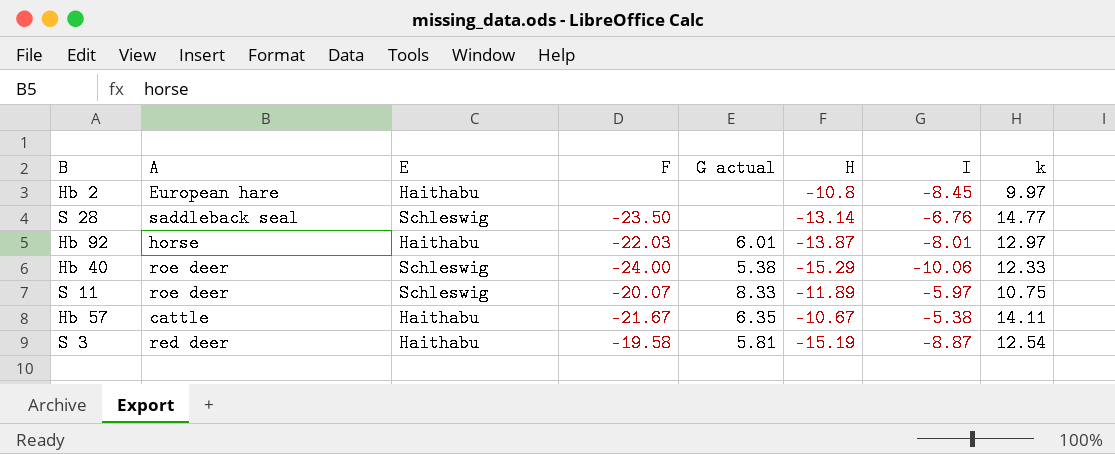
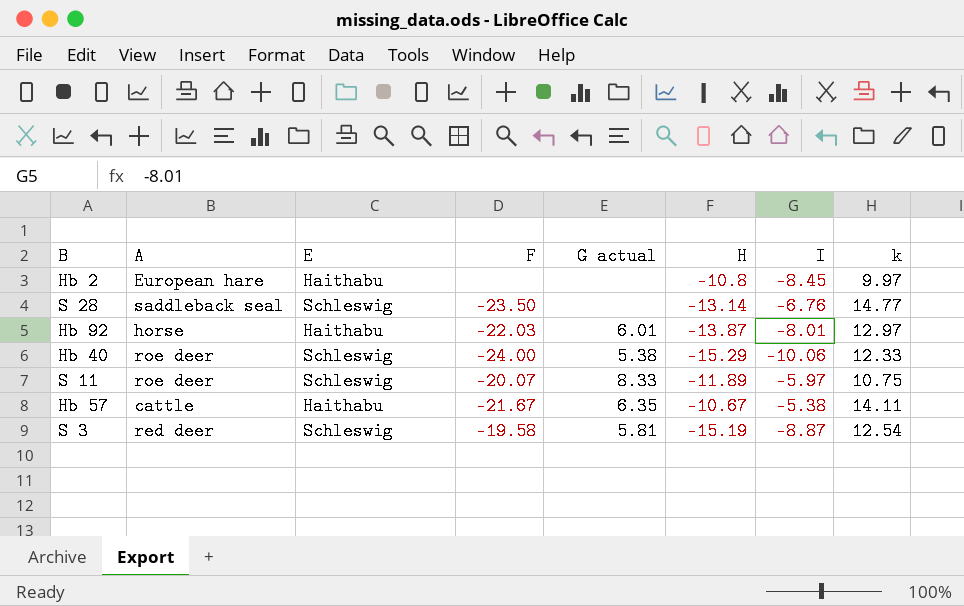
S 3 | E: Haithabu -> Schleswig

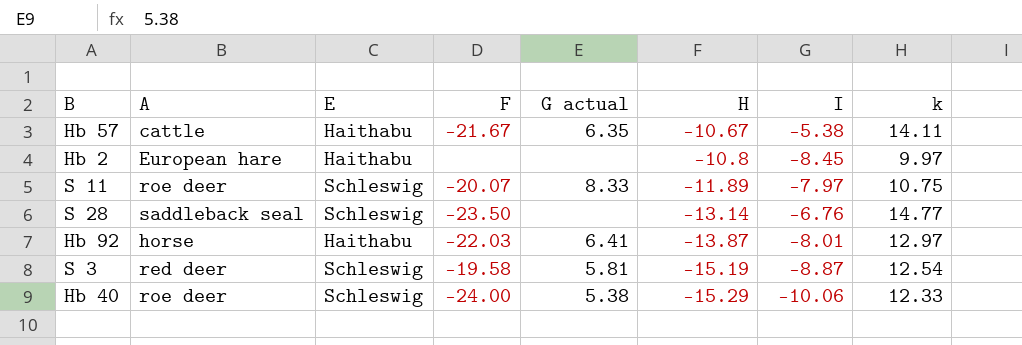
row order: none -> H descending
S 11 | I: -5.97 -> -7.97
Hb 92 | G actual: 6.01 -> 6.41

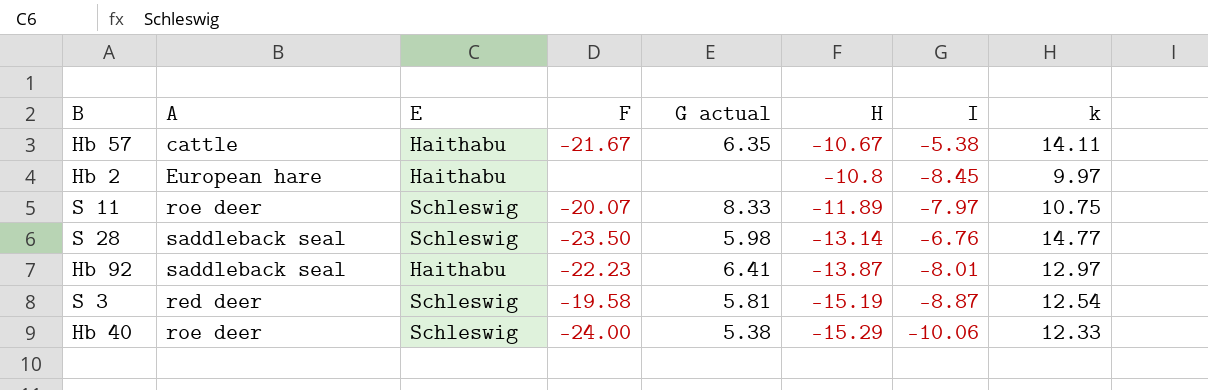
S 28 | G actual: none -> 5.98
Hb 92 | A: horse -> saddleback seal
Hb 92 | F: -22.03 -> -22.23

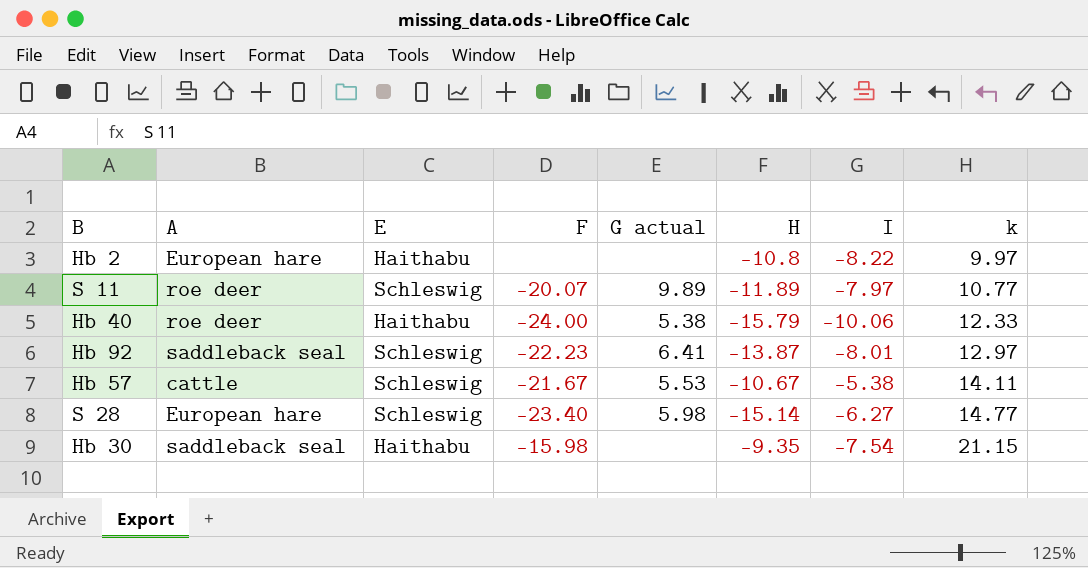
row order: H descending -> k ascending
row S 3: red deer | Schleswig | -19.58 | 5.81 | -15.19 | -8.87 | 12.54 -> none
Hb 2 | I: -8.45 -> -8.22
S 11 | G actual: 8.33 -> 9.89
S 11 | k: 10.75 -> 10.77
Hb 40 | E: Schleswig -> Haithabu
Hb 40 | H: -15.29 -> -15.79
Hb 92 | E: Haithabu -> Schleswig
Hb 57 | E: Haithabu -> Schleswig
Hb 57 | G actual: 6.35 -> 5.53
S 28 | A: saddleback seal -> European hare
S 28 | F: -23.50 -> -23.40
S 28 | H: -13.14 -> -15.14
S 28 | I: -6.76 -> -6.27
row Hb 30: none -> saddleback seal | Haithabu | -15.98 | none | -9.35 | -7.54 | 21.15

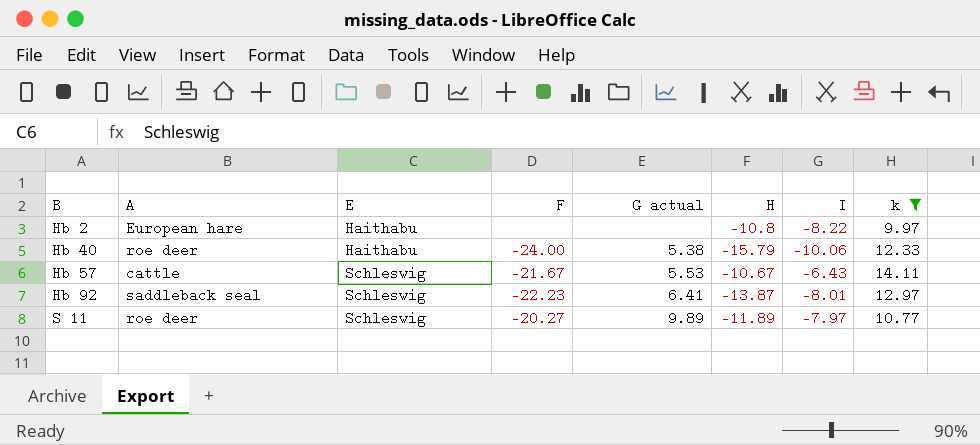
filter: none -> k <= 14.11
row order: k ascending -> B ascending
Hb 57 | I: -5.38 -> -6.43
S 11 | F: -20.07 -> -20.27

